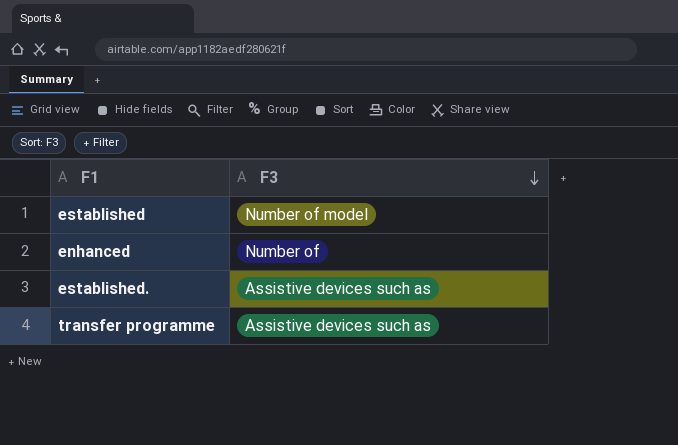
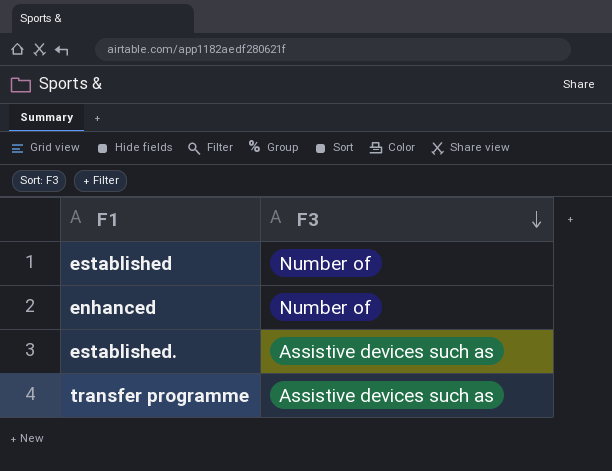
established | F3: Number of model -> Number of

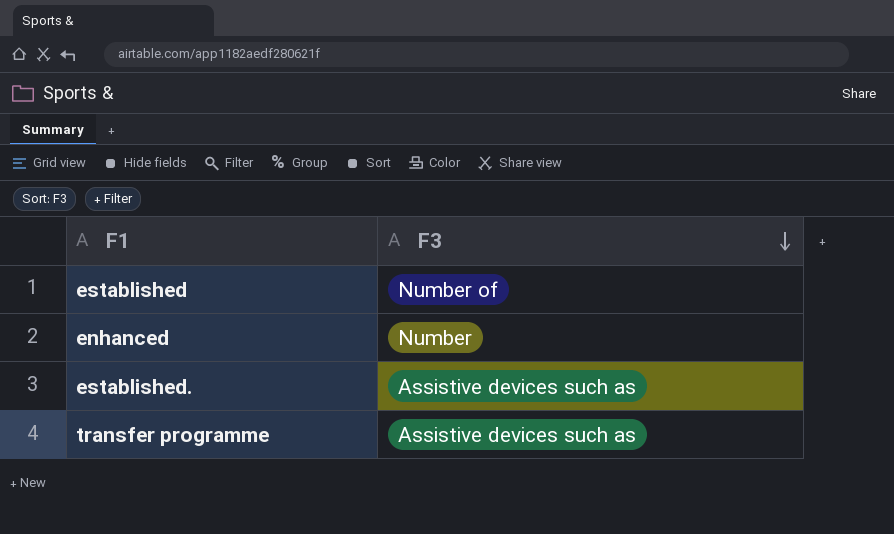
enhanced | F3: Number of -> Number

